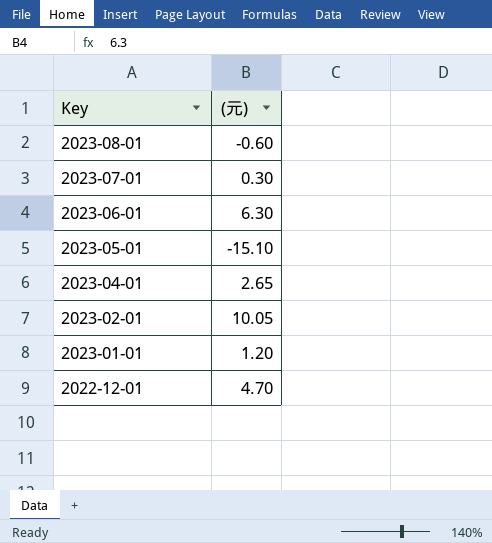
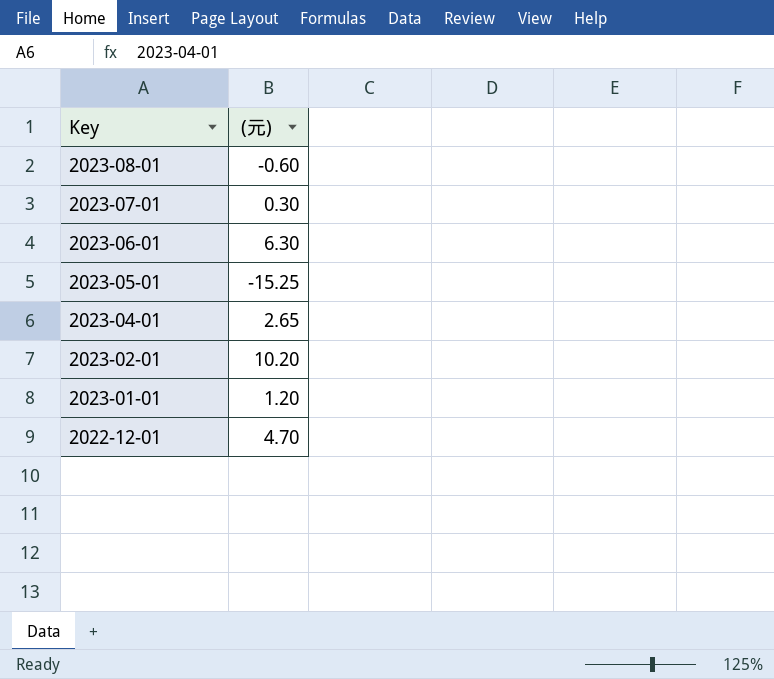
2023-05-01 | (元): -15.10 -> -15.25
2023-02-01 | (元): 10.05 -> 10.20

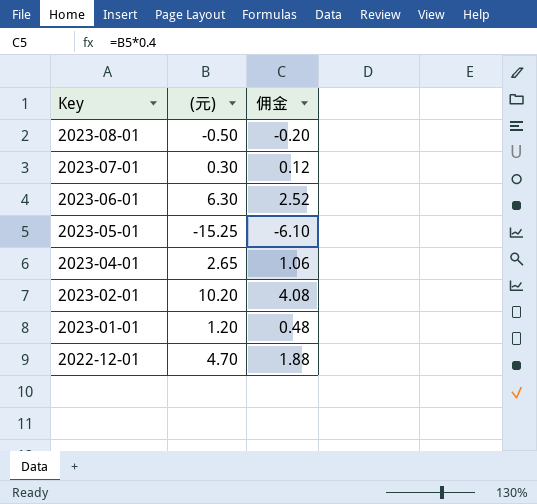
column 佣金 | formula: none -> [(元)] * 0.4
2023-08-01 | (元): -0.60 -> -0.50

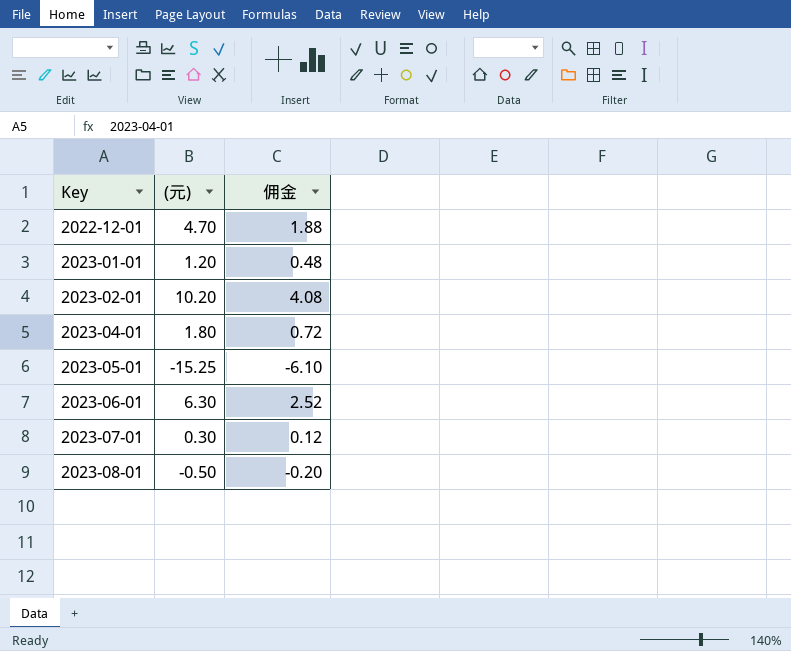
row order: Key descending -> Key ascending
2023-04-01 | (元): 2.65 -> 1.80
2023-04-01 | 佣金: 1.06 -> 0.72

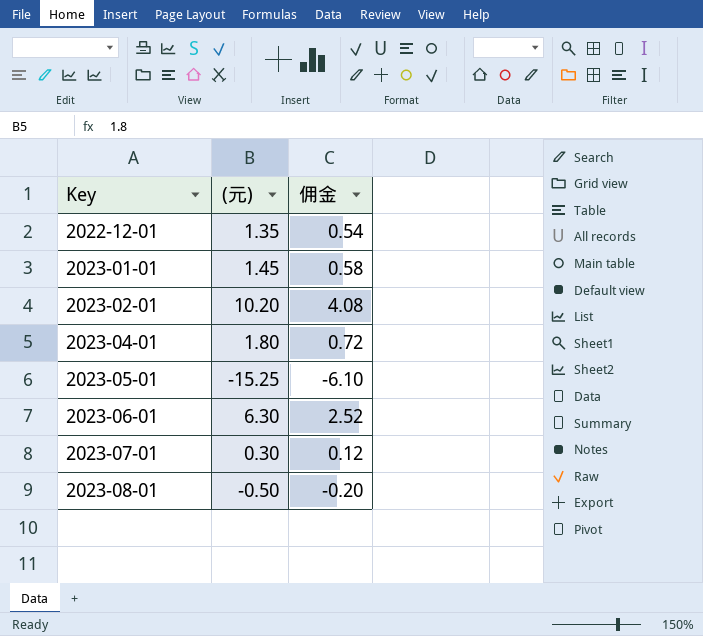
2022-12-01 | (元): 4.70 -> 1.35
2022-12-01 | 佣金: 1.88 -> 0.54
2023-01-01 | (元): 1.20 -> 1.45
2023-01-01 | 佣金: 0.48 -> 0.58

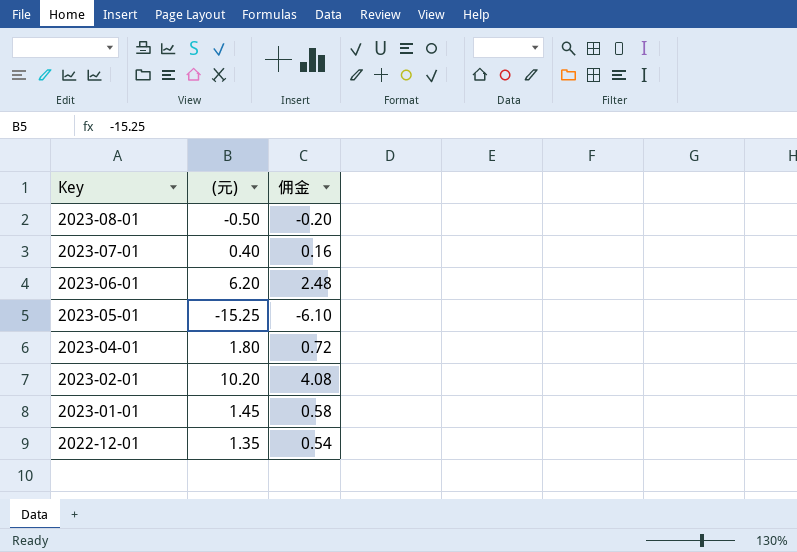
row order: Key ascending -> Key descending
2023-07-01 | (元): 0.30 -> 0.40
2023-07-01 | 佣金: 0.12 -> 0.16
2023-06-01 | (元): 6.30 -> 6.20
2023-06-01 | 佣金: 2.52 -> 2.48

